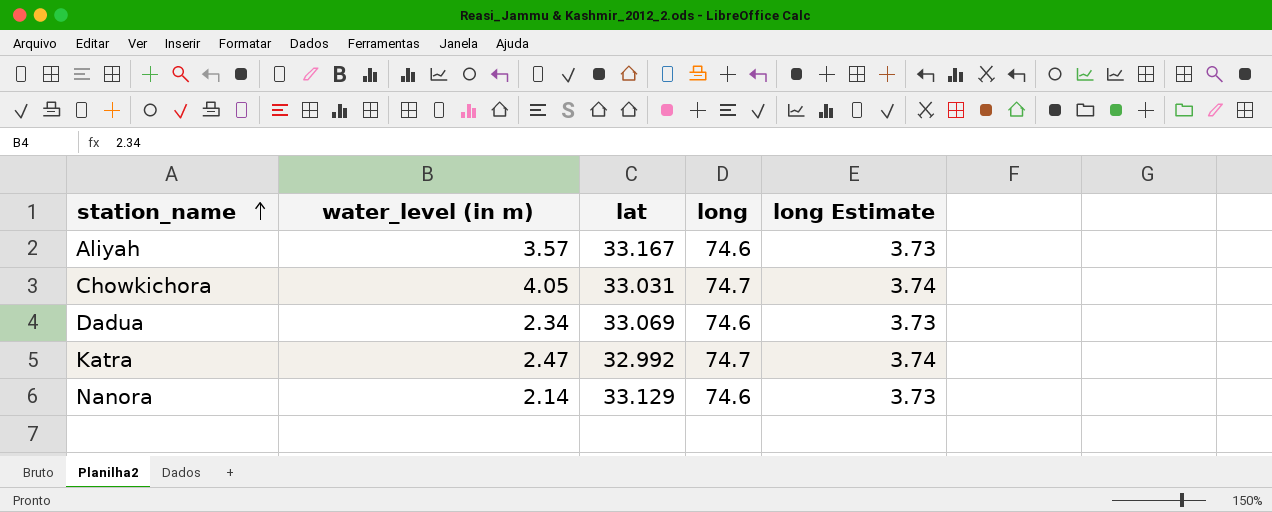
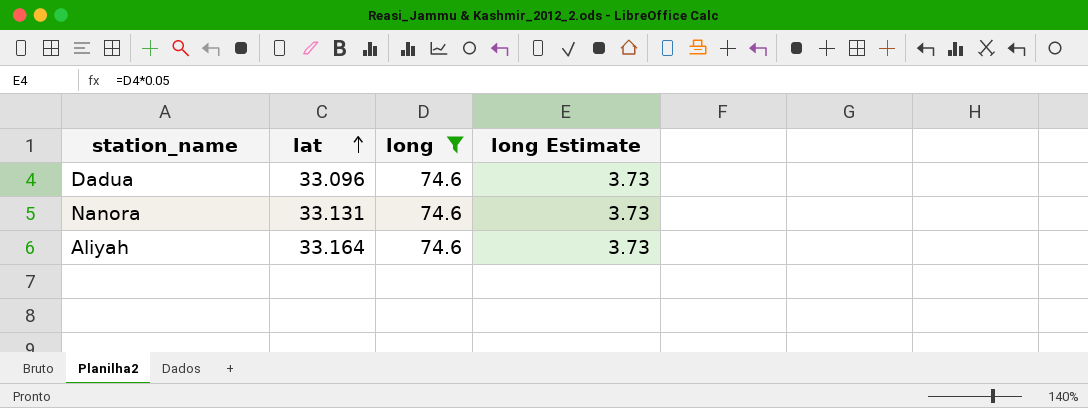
filter: none -> long = 74.6
row order: station_name ascending -> lat ascending
column water_level (in m) | position: 2 -> none
Dadua | lat: 33.069 -> 33.096
Nanora | lat: 33.129 -> 33.131
Aliyah | lat: 33.167 -> 33.164

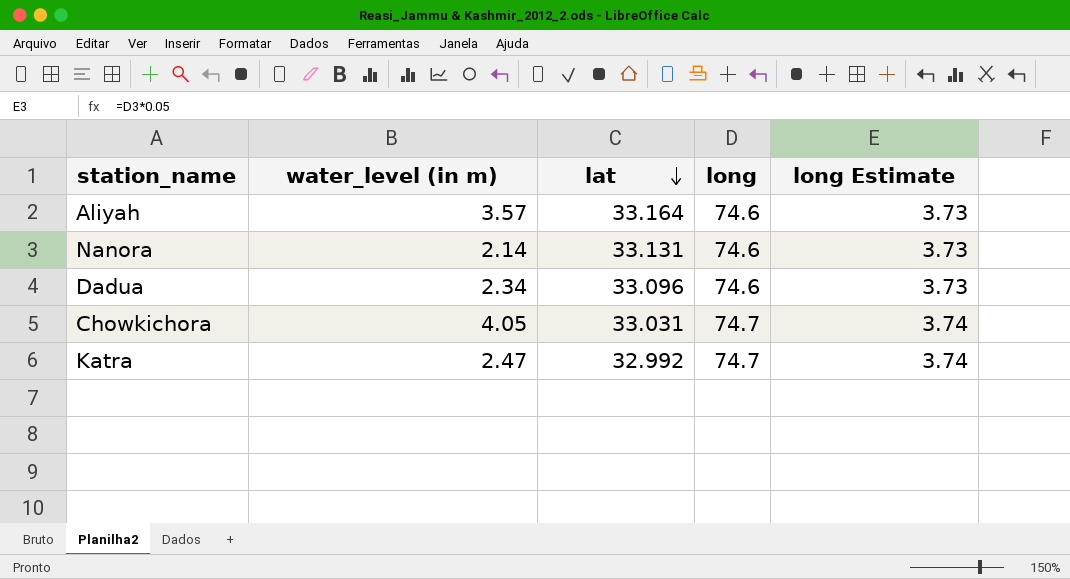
filter: long = 74.6 -> none
row order: lat ascending -> lat descending
column water_level (in m) | position: none -> 2

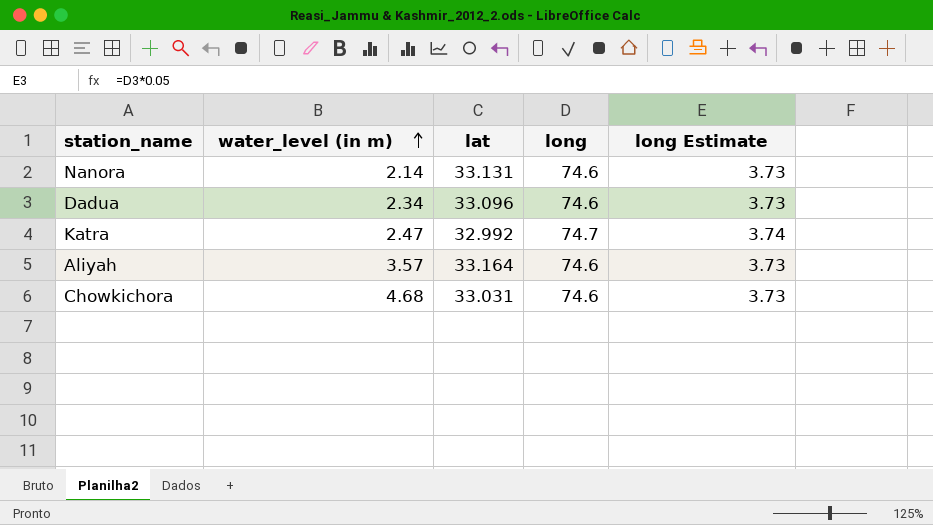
row order: lat descending -> water_level (in m) ascending
Chowkichora | water_level (in m): 4.05 -> 4.68
Chowkichora | long: 74.7 -> 74.6
Chowkichora | long Estimate: 3.74 -> 3.73

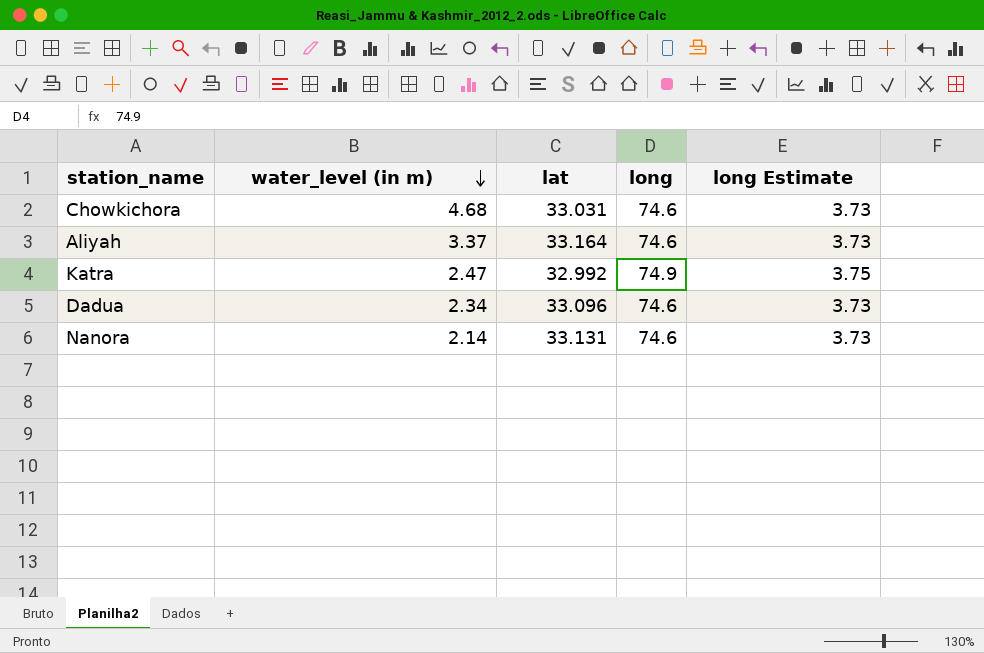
row order: water_level (in m) ascending -> water_level (in m) descending
Aliyah | water_level (in m): 3.57 -> 3.37
Katra | long: 74.7 -> 74.9
Katra | long Estimate: 3.74 -> 3.75

